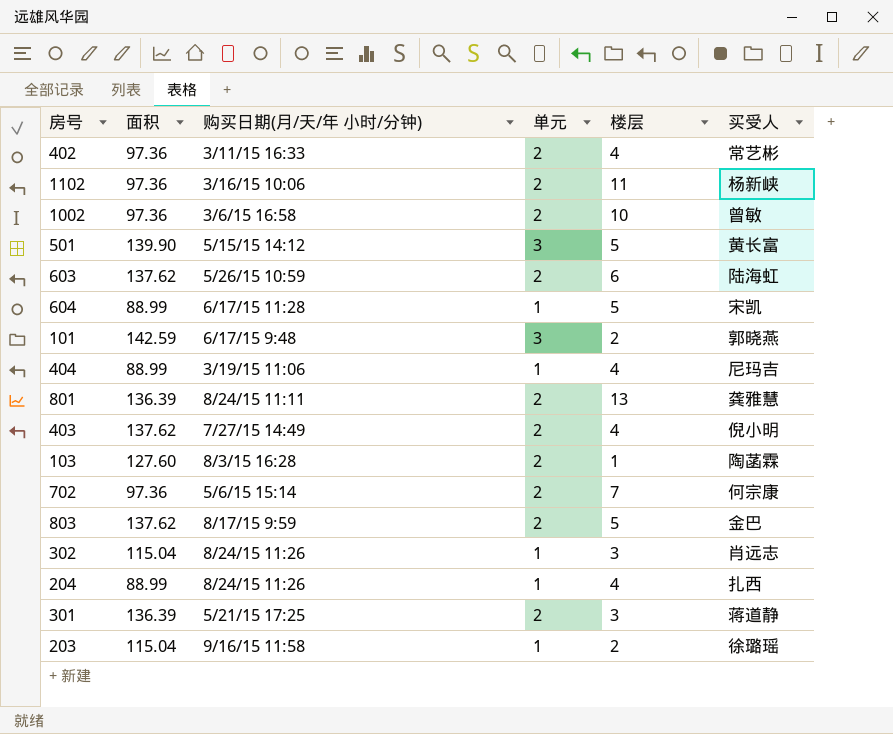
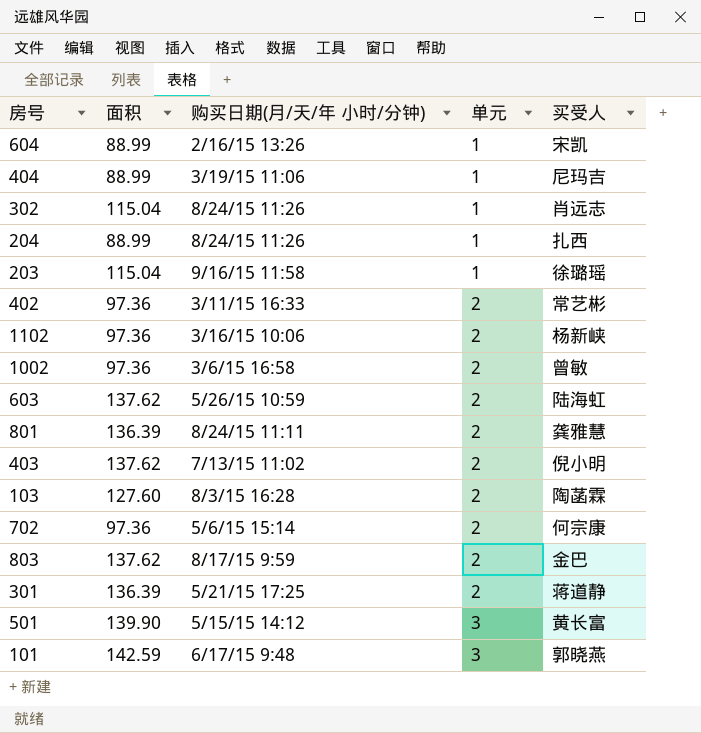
row order: none -> 单元 ascending
column 楼层 | position: 5 -> none
604 | 购买日期(月/天/年 小时/分钟): 6/17/15 11:28 -> 2/16/15 13:26
403 | 购买日期(月/天/年 小时/分钟): 7/27/15 14:49 -> 7/13/15 11:02

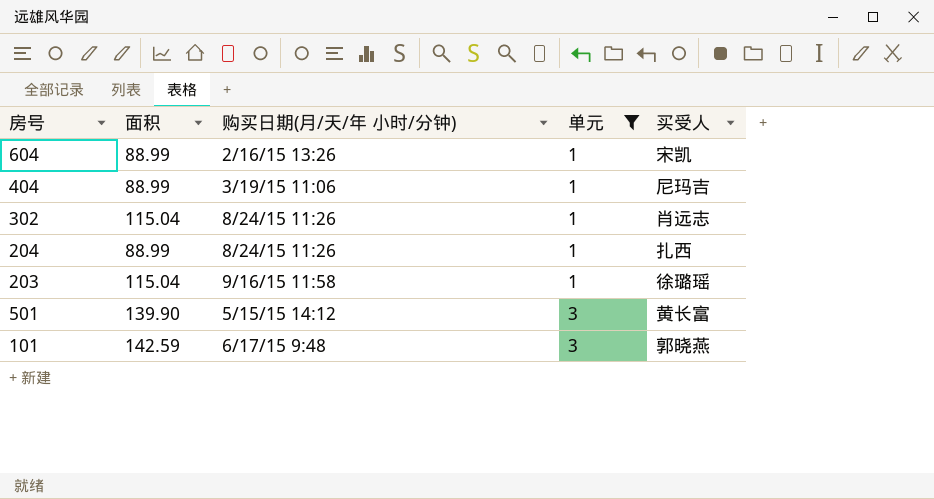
filter: none -> 单元 != 2

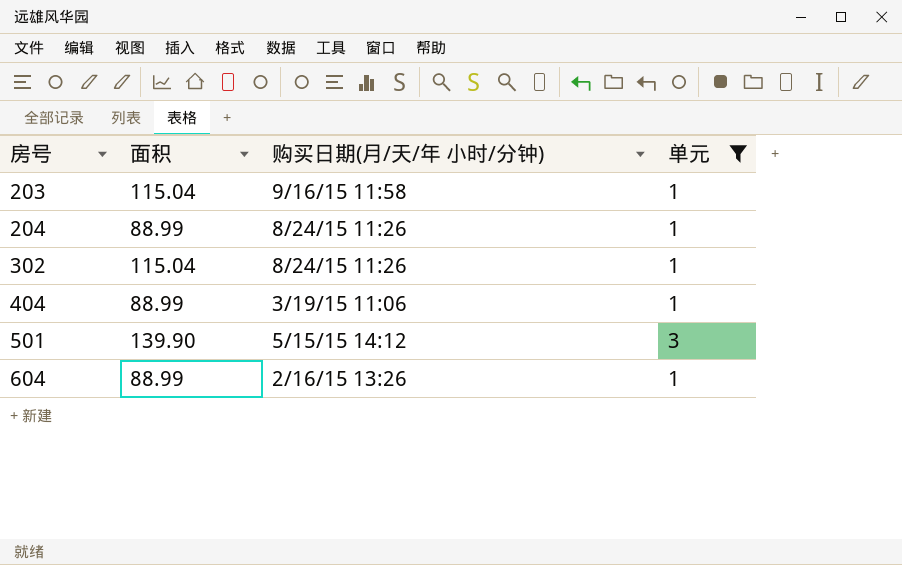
row order: 单元 ascending -> 房号 ascending
column 买受人 | position: 5 -> none
row 101: 142.59 | 6/17/15 9:48 | 3 | 郭晓燕 -> none

